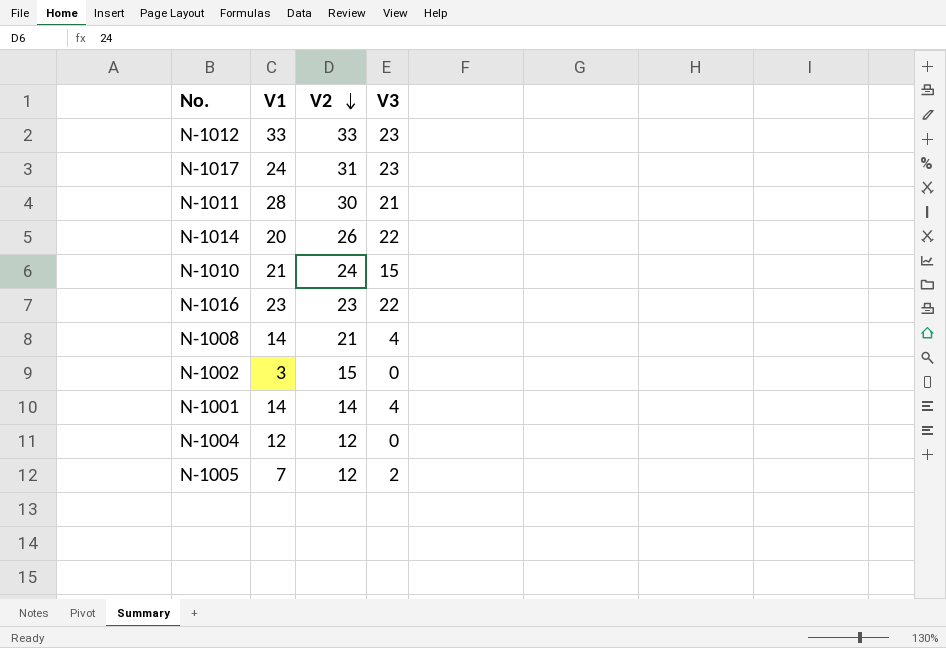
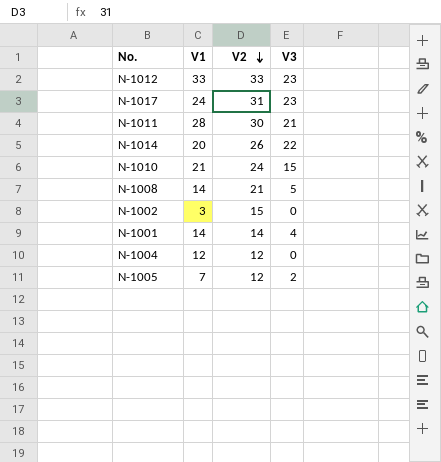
row N-1016: 23 | 23 | 22 -> none
N-1008 | V3: 4 -> 5

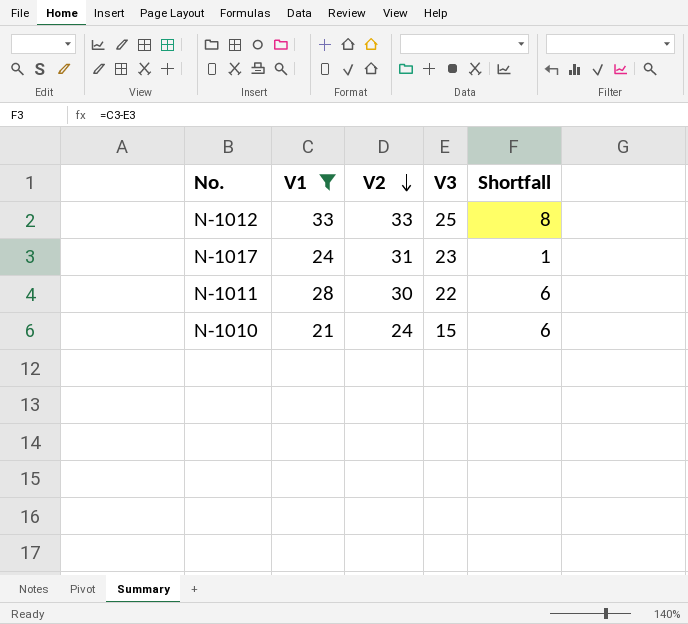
filter: none -> V1 >= 21
column Shortfall | formula: none -> [V1] - [V3]
N-1012 | V3: 23 -> 25
N-1011 | V3: 21 -> 22

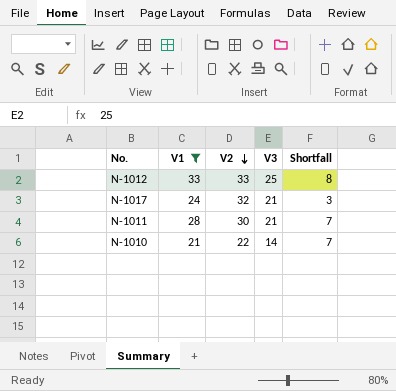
N-1017 | V2: 31 -> 32
N-1017 | V3: 23 -> 21
N-1017 | Shortfall: 1 -> 3
N-1011 | V3: 22 -> 21
N-1011 | Shortfall: 6 -> 7
N-1010 | V2: 24 -> 22
N-1010 | V3: 15 -> 14
N-1010 | Shortfall: 6 -> 7

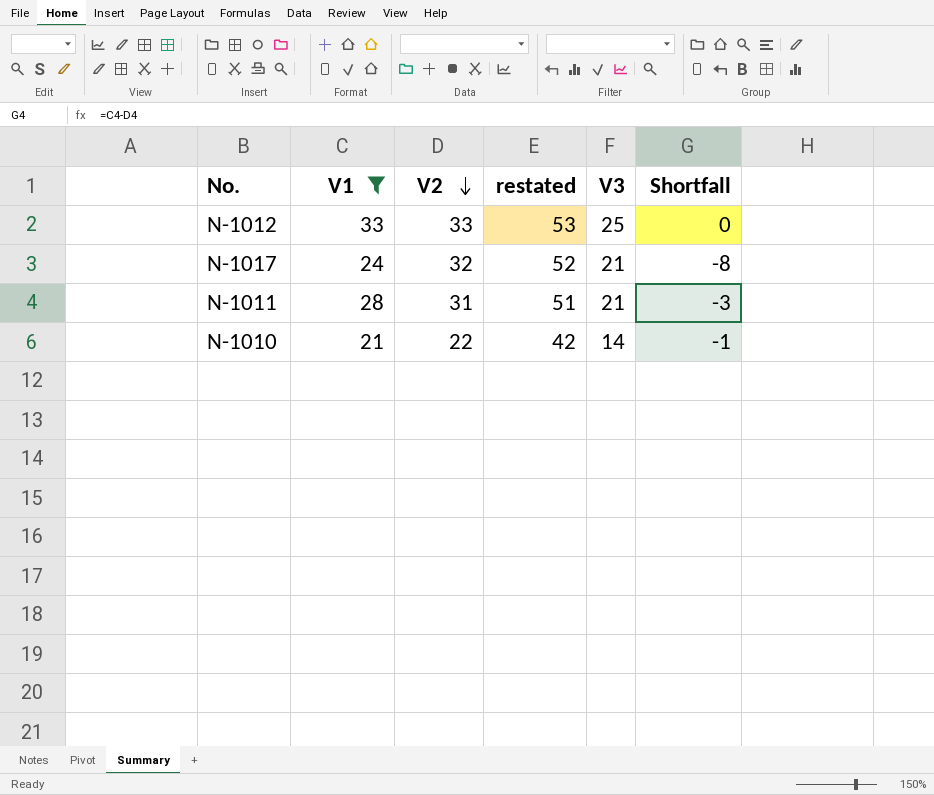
column restated | formula: none -> [V2] + 20
column Shortfall | formula: [V1] - [V3] -> [V1] - [V2]
N-1011 | V2: 30 -> 31

